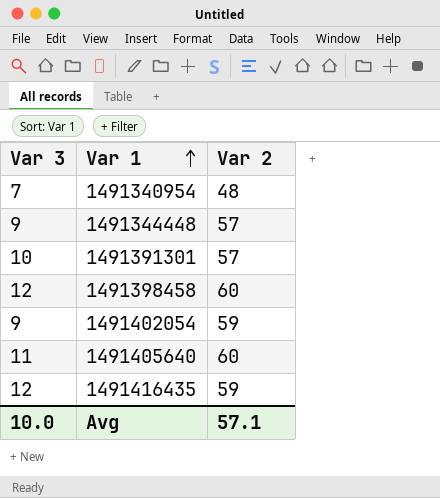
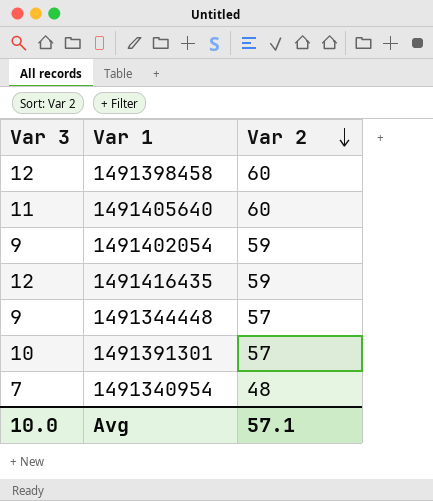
row order: Var 1 ascending -> Var 2 descending

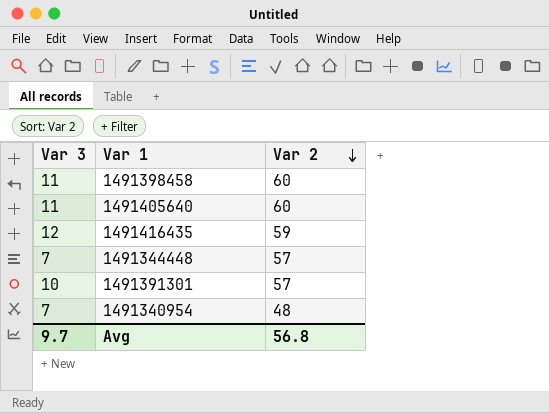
row 1491402054: 9 | 59 -> none
1491398458 | Var 3: 12 -> 11
1491344448 | Var 3: 9 -> 7
Avg | Var 3: 10.0 -> 9.7
Avg | Var 2: 57.1 -> 56.8

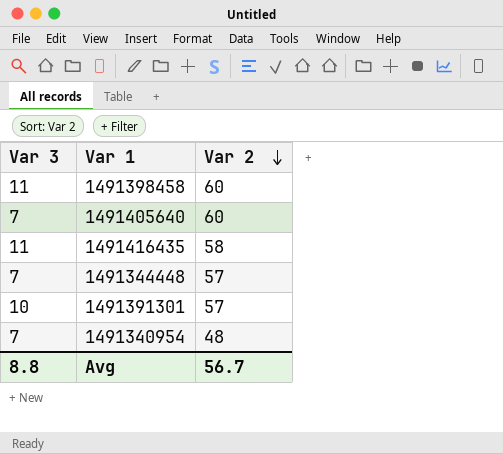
1491405640 | Var 3: 11 -> 7
1491416435 | Var 3: 12 -> 11
1491416435 | Var 2: 59 -> 58
Avg | Var 3: 9.7 -> 8.8
Avg | Var 2: 56.8 -> 56.7

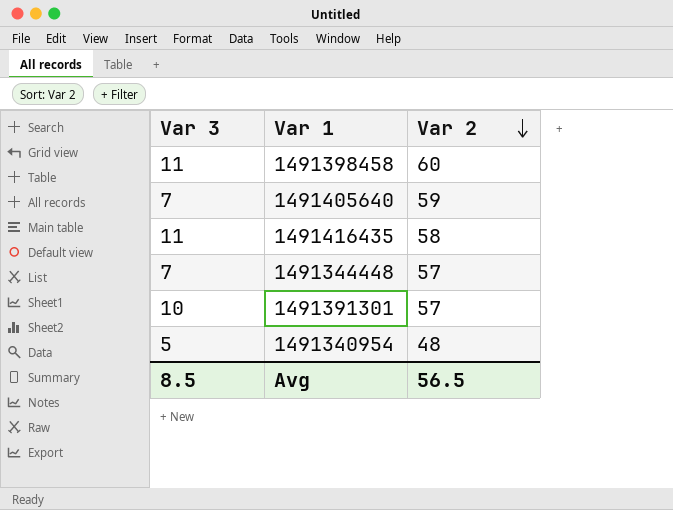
1491405640 | Var 2: 60 -> 59
1491340954 | Var 3: 7 -> 5
Avg | Var 3: 8.8 -> 8.5
Avg | Var 2: 56.7 -> 56.5

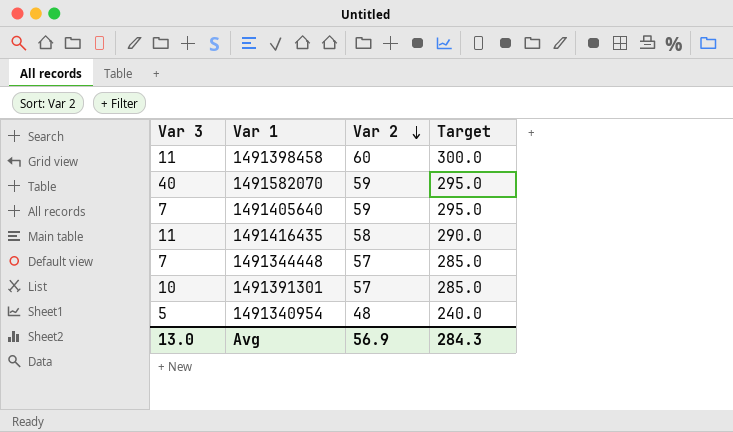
column Target | formula: none -> [Var 2] * 5
row 1491582070: none -> 40 | 59 | 295.0
Avg | Var 3: 8.5 -> 13.0
Avg | Var 2: 56.5 -> 56.9

